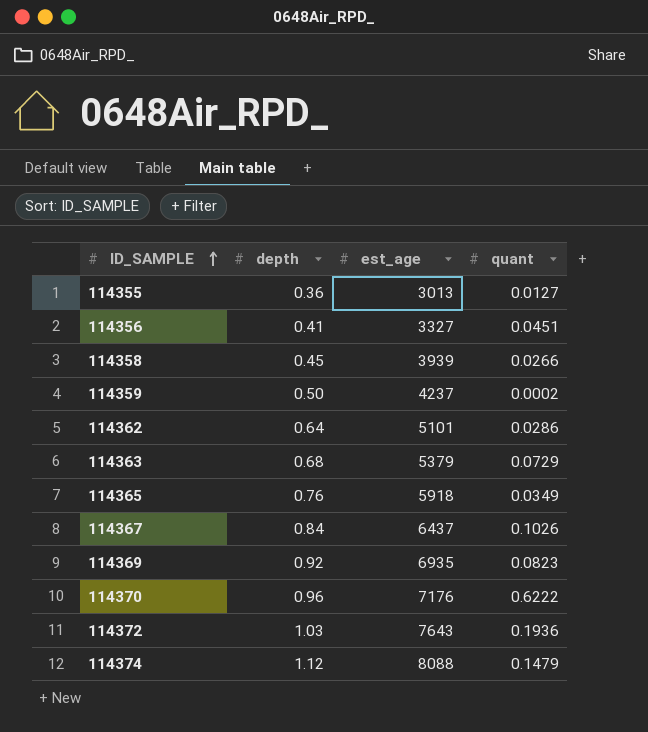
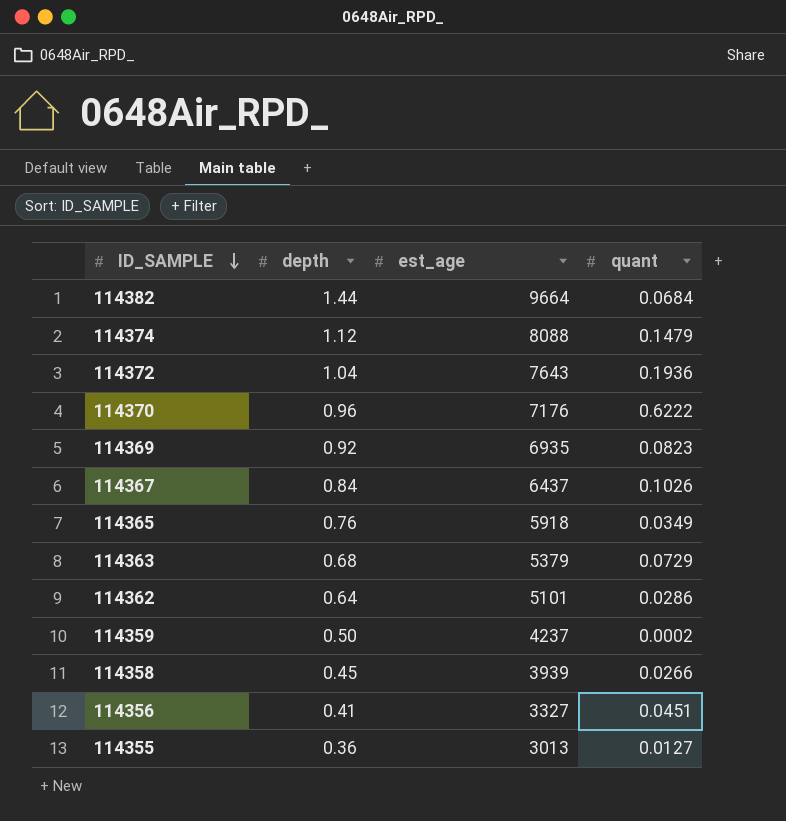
row order: ID_SAMPLE ascending -> ID_SAMPLE descending
row 114382: none -> 1.44 | 9664 | 0.0684
114372 | depth: 1.03 -> 1.04

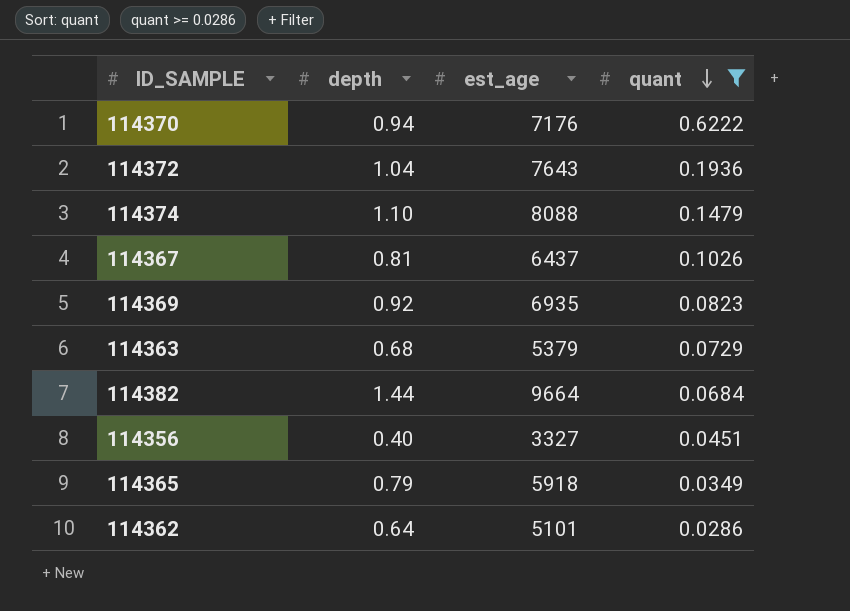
filter: none -> quant >= 0.0286
row order: ID_SAMPLE descending -> quant descending
114370 | depth: 0.96 -> 0.94
114374 | depth: 1.12 -> 1.10
114367 | depth: 0.84 -> 0.81
114356 | depth: 0.41 -> 0.40
114365 | depth: 0.76 -> 0.79

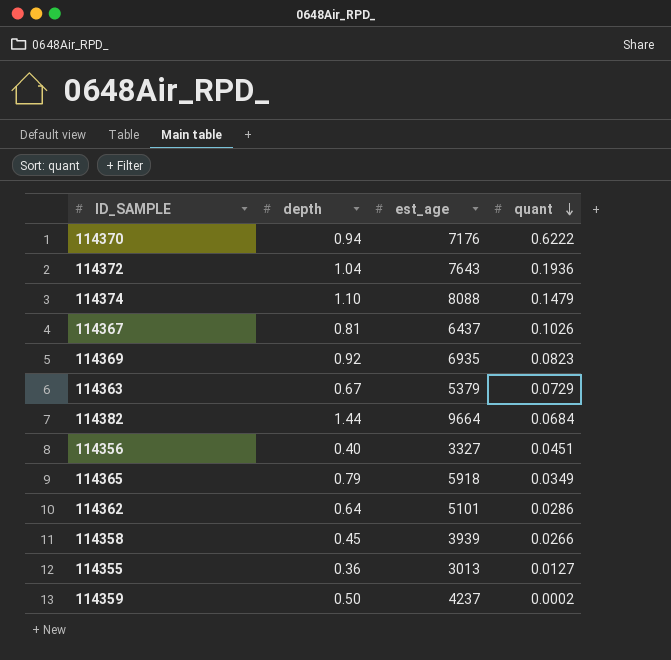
filter: quant >= 0.0286 -> none
114363 | depth: 0.68 -> 0.67

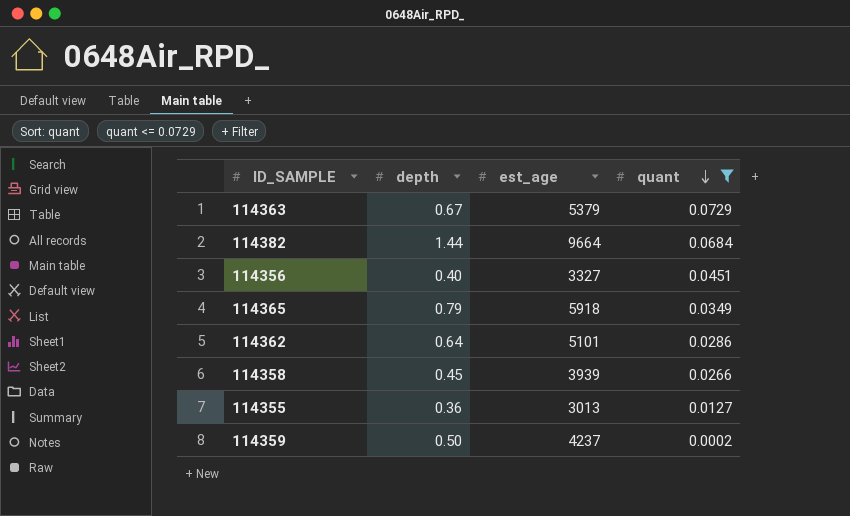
filter: none -> quant <= 0.0729

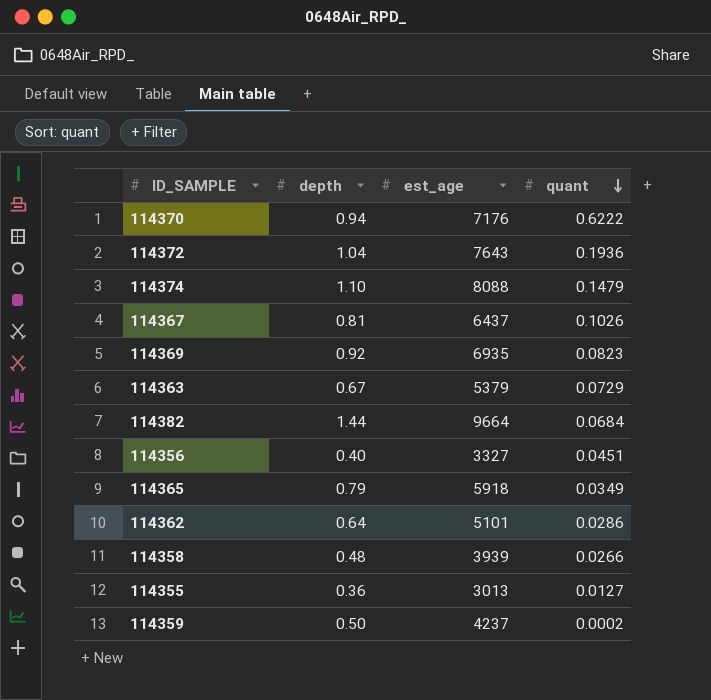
filter: quant <= 0.0729 -> none
114358 | depth: 0.45 -> 0.48

